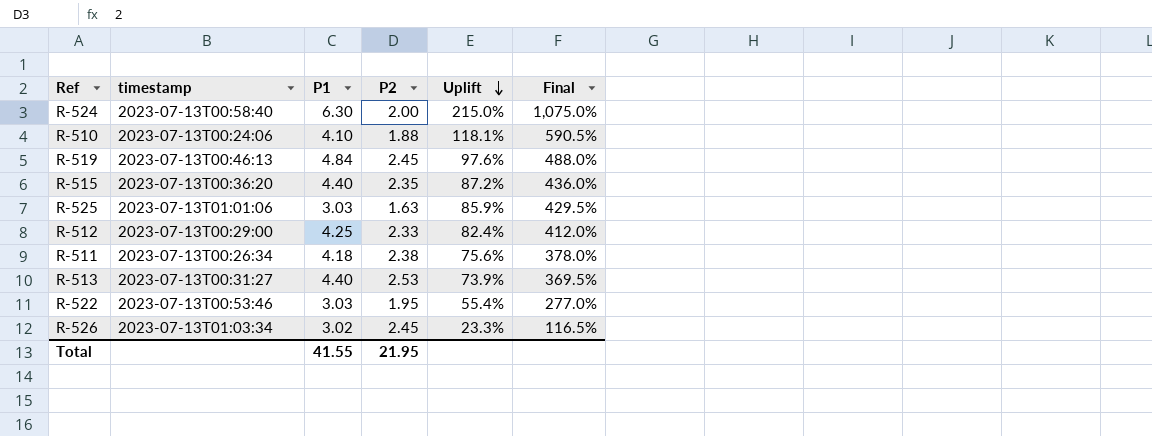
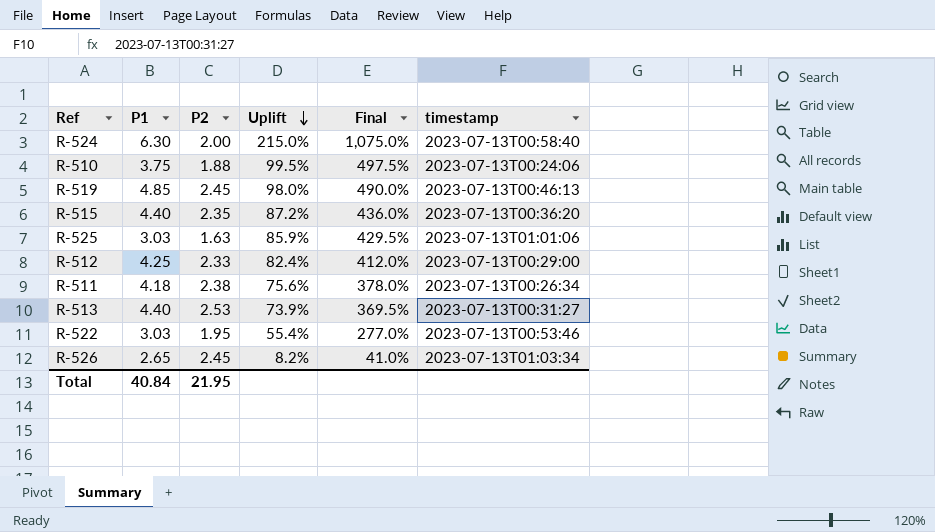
column timestamp | position: 2 -> 6
R-510 | P1: 4.10 -> 3.75
R-510 | Uplift: 118.1% -> 99.5%
R-510 | Final: 590.5% -> 497.5%
R-519 | P1: 4.84 -> 4.85
R-519 | Uplift: 97.6% -> 98.0%
R-519 | Final: 488.0% -> 490.0%
R-526 | P1: 3.02 -> 2.65
R-526 | Uplift: 23.3% -> 8.2%
R-526 | Final: 116.5% -> 41.0%
Total | P1: 41.55 -> 40.84

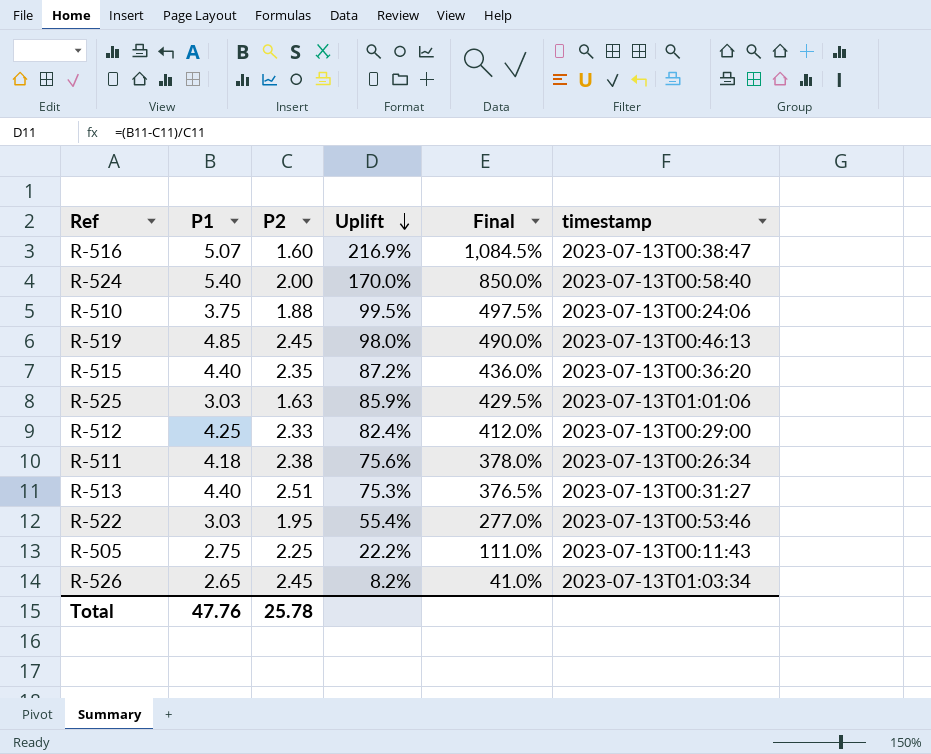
row R-516: none -> 5.07 | 1.60 | 216.9% | 1,084.5% | 2023-07-13T00:38:47
R-524 | P1: 6.30 -> 5.40
R-524 | Uplift: 215.0% -> 170.0%
R-524 | Final: 1,075.0% -> 850.0%
R-513 | P2: 2.53 -> 2.51
R-513 | Uplift: 73.9% -> 75.3%
R-513 | Final: 369.5% -> 376.5%
row R-505: none -> 2.75 | 2.25 | 22.2% | 111.0% | 2023-07-13T00:11:43
Total | P1: 40.84 -> 47.76
Total | P2: 21.95 -> 25.78

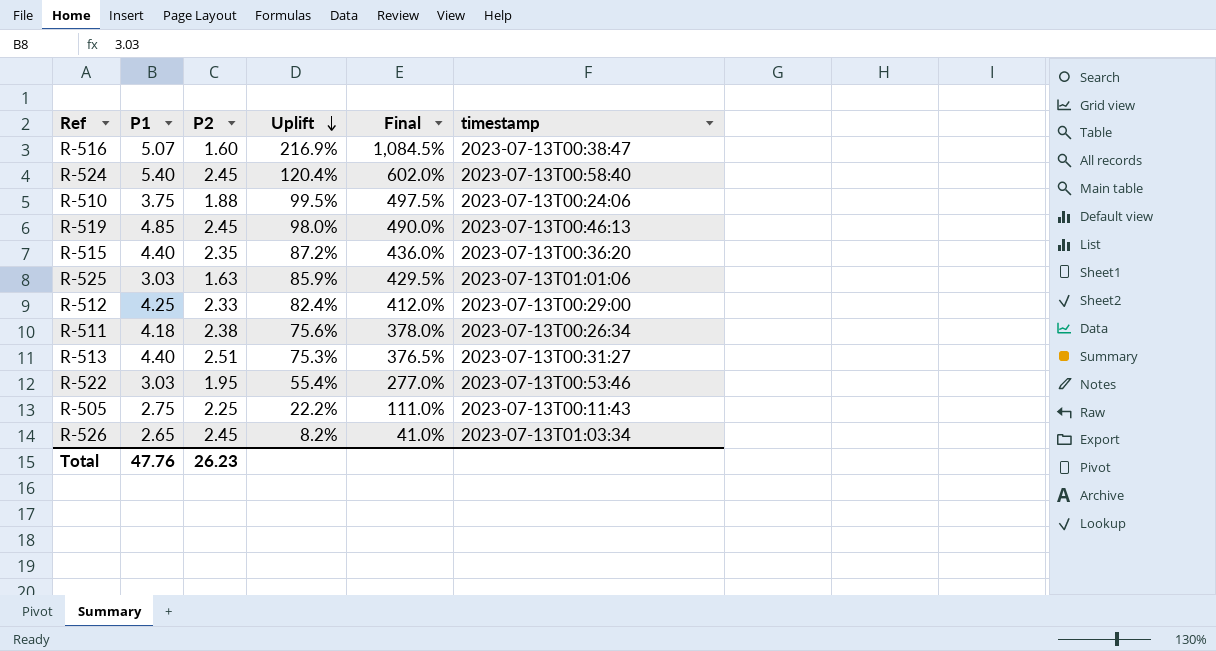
R-524 | P2: 2.00 -> 2.45
R-524 | Uplift: 170.0% -> 120.4%
R-524 | Final: 850.0% -> 602.0%
Total | P2: 25.78 -> 26.23

